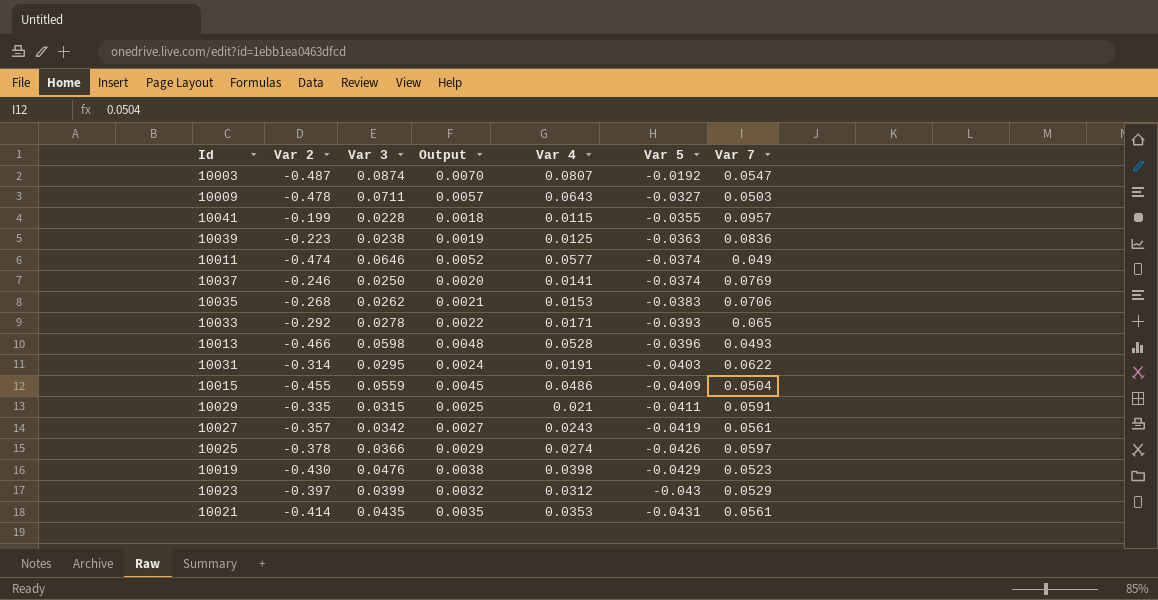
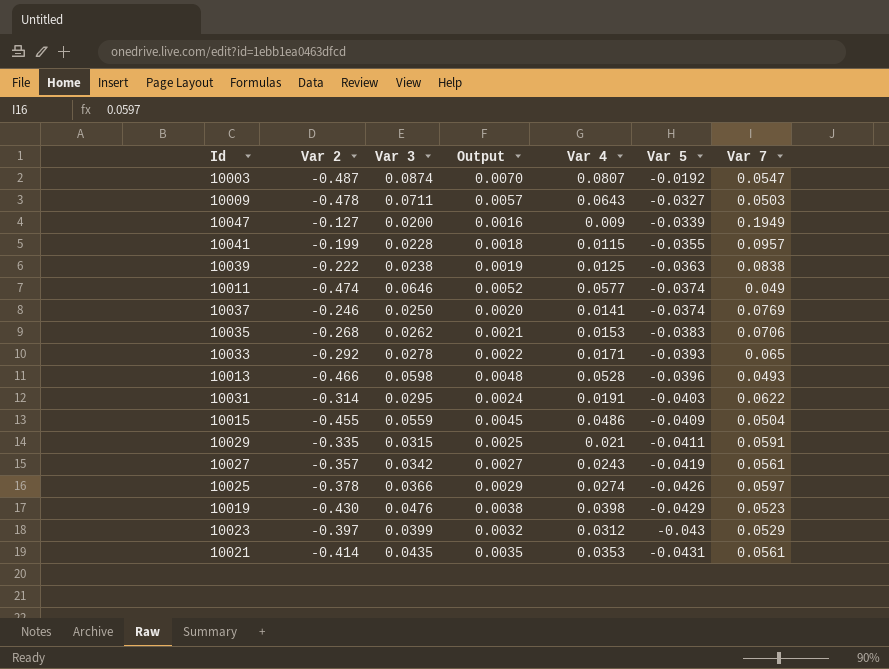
row 10047: none -> -0.127 | 0.0200 | 0.0016 | 0.009 | -0.0339 | 0.1949
10039 | Var 2: -0.223 -> -0.222
10039 | Var 7: 0.0836 -> 0.0838

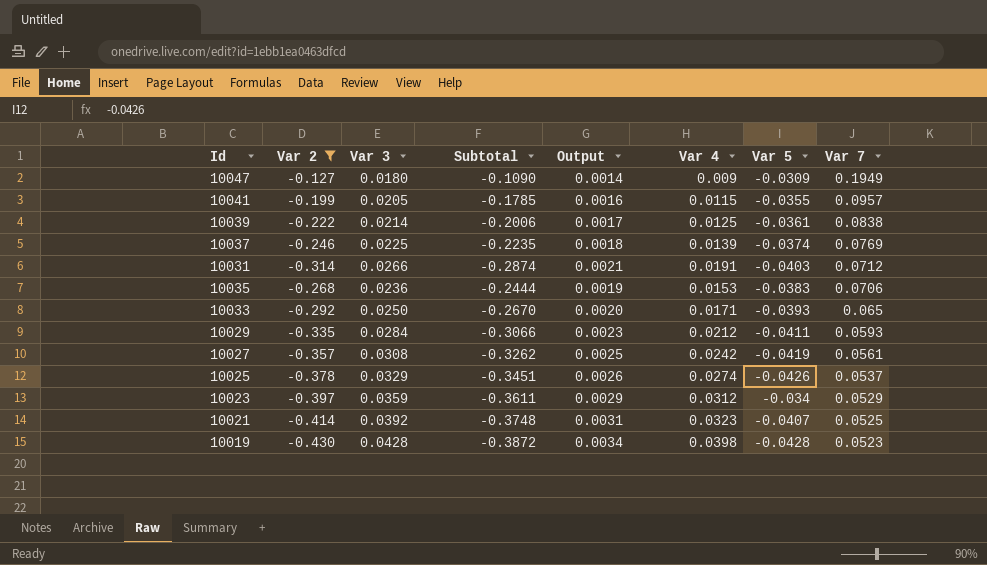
filter: none -> Var 2 >= -0.430
row order: Var 5 descending -> Var 7 descending
column Subtotal | formula: none -> [Var 2] + [Var 3]
10047 | Var 3: 0.0200 -> 0.0180
10047 | Output: 0.0016 -> 0.0014
10047 | Var 5: -0.0339 -> -0.0309
10041 | Var 3: 0.0228 -> 0.0205
10041 | Output: 0.0018 -> 0.0016
10039 | Var 3: 0.0238 -> 0.0214
10039 | Output: 0.0019 -> 0.0017
10039 | Var 5: -0.0363 -> -0.0361
10037 | Var 3: 0.0250 -> 0.0225
10037 | Output: 0.0020 -> 0.0018
10037 | Var 4: 0.0141 -> 0.0139
10031 | Var 3: 0.0295 -> 0.0266
10031 | Output: 0.0024 -> 0.0021
10031 | Var 7: 0.0622 -> 0.0712
10035 | Var 3: 0.0262 -> 0.0236
10035 | Output: 0.0021 -> 0.0019
10033 | Var 3: 0.0278 -> 0.0250
10033 | Output: 0.0022 -> 0.0020
10029 | Var 3: 0.0315 -> 0.0284
10029 | Output: 0.0025 -> 0.0023
10029 | Var 4: 0.021 -> 0.0212
10029 | Var 7: 0.0591 -> 0.0593
10027 | Var 3: 0.0342 -> 0.0308
10027 | Output: 0.0027 -> 0.0025
10027 | Var 4: 0.0243 -> 0.0242
10025 | Var 3: 0.0366 -> 0.0329
10025 | Output: 0.0029 -> 0.0026
10025 | Var 7: 0.0597 -> 0.0537
10023 | Var 3: 0.0399 -> 0.0359
10023 | Output: 0.0032 -> 0.0029
10023 | Var 5: -0.043 -> -0.034
10021 | Var 3: 0.0435 -> 0.0392
10021 | Output: 0.0035 -> 0.0031
10021 | Var 4: 0.0353 -> 0.0323
10021 | Var 5: -0.0431 -> -0.0407
10021 | Var 7: 0.0561 -> 0.0525
10019 | Var 3: 0.0476 -> 0.0428
10019 | Output: 0.0038 -> 0.0034
10019 | Var 5: -0.0429 -> -0.0428

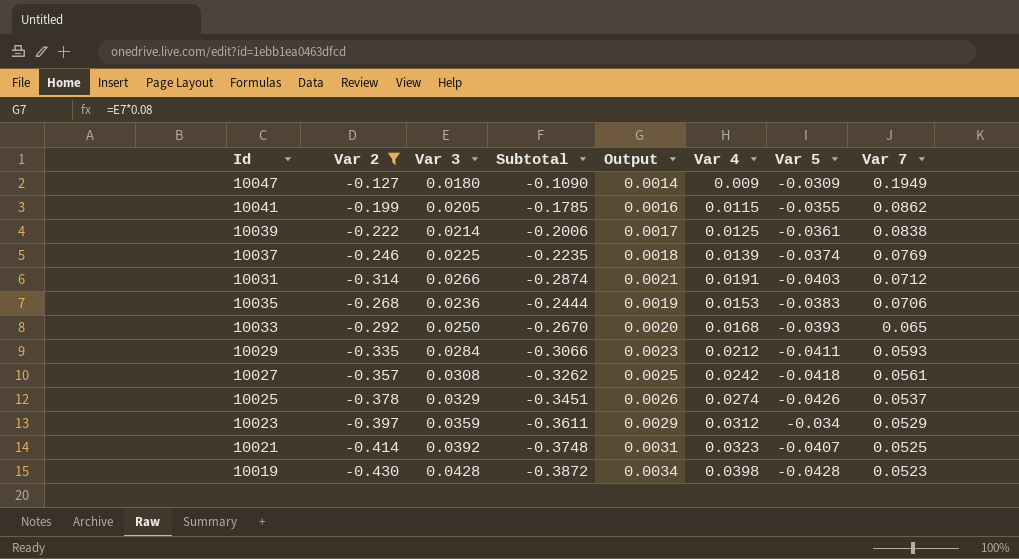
10041 | Var 7: 0.0957 -> 0.0862
10033 | Var 4: 0.0171 -> 0.0168
10027 | Var 5: -0.0419 -> -0.0418

